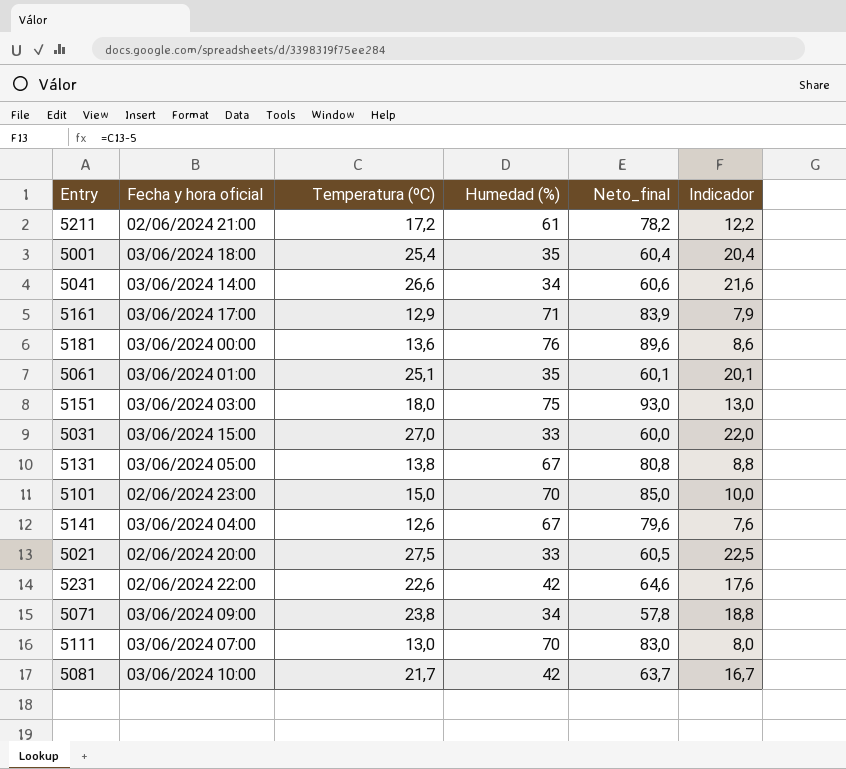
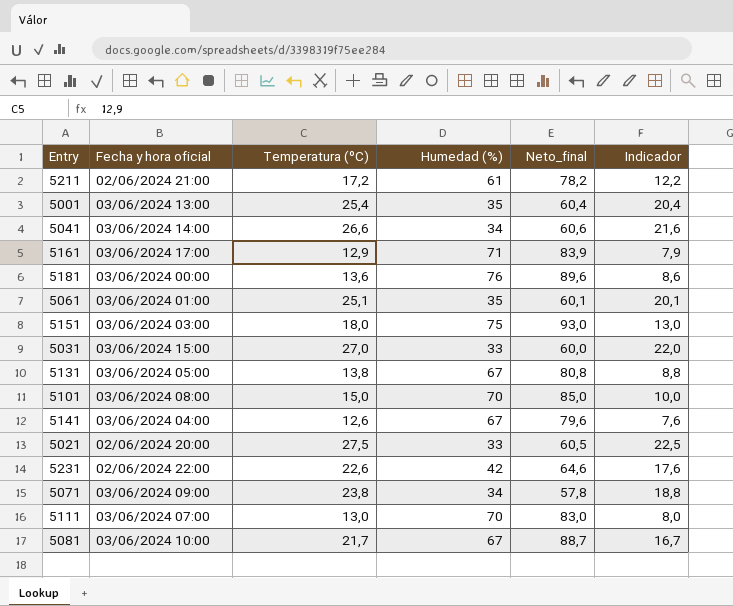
5001 | Fecha y hora oficial: 03/06/2024 18:00 -> 03/06/2024 13:00
5101 | Fecha y hora oficial: 02/06/2024 23:00 -> 03/06/2024 08:00
5081 | Humedad (%): 42 -> 67
5081 | Neto_final: 63,7 -> 88,7

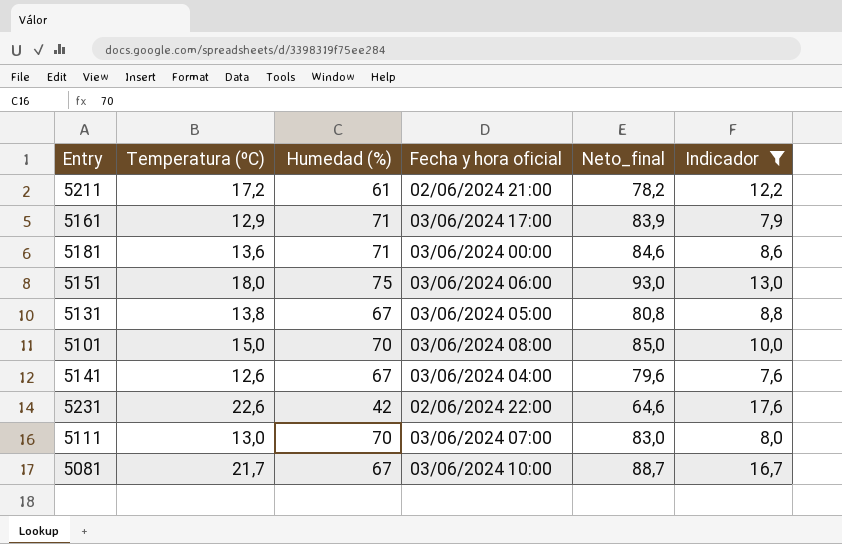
filter: none -> Indicador <= 17,6
column Fecha y hora oficial | position: 2 -> 4
5181 | Humedad (%): 76 -> 71
5181 | Neto_final: 89,6 -> 84,6
5151 | Fecha y hora oficial: 03/06/2024 03:00 -> 03/06/2024 06:00

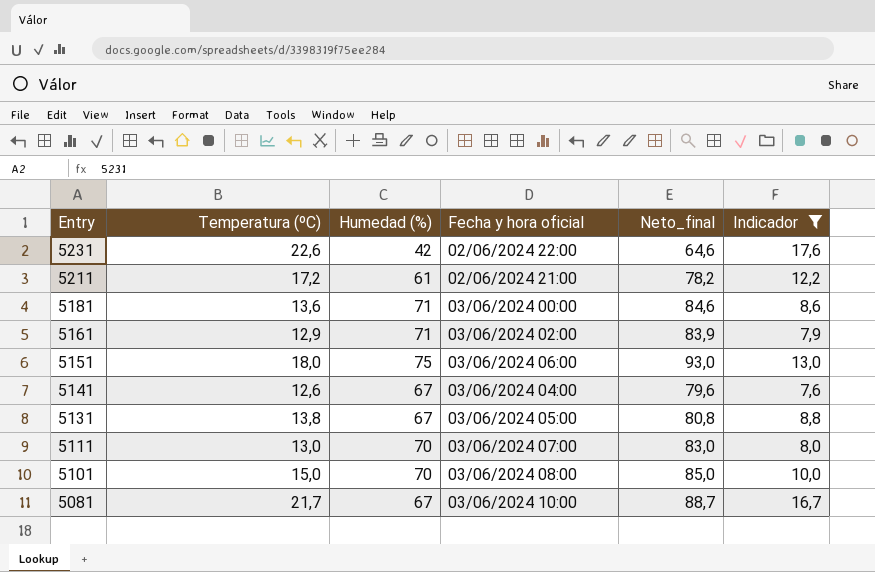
row order: none -> Entry descending
5161 | Fecha y hora oficial: 03/06/2024 17:00 -> 03/06/2024 02:00

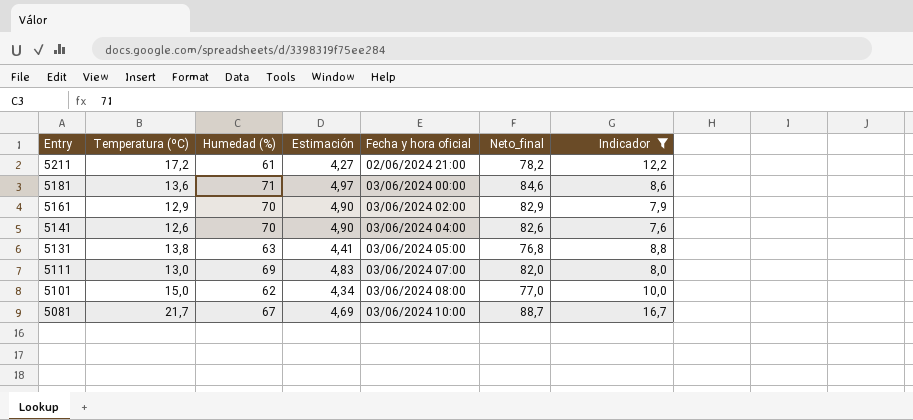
column Estimación | formula: none -> [Humedad (%)] * 0,07
row 5231: 22,6 | 42 | 02/06/2024 22:00 | 64,6 | 17,6 -> none
row 5151: 18,0 | 75 | 03/06/2024 06:00 | 93,0 | 13,0 -> none
5161 | Humedad (%): 71 -> 70
5161 | Neto_final: 83,9 -> 82,9
5141 | Humedad (%): 67 -> 70
5141 | Neto_final: 79,6 -> 82,6
5131 | Humedad (%): 67 -> 63
5131 | Neto_final: 80,8 -> 76,8
5111 | Humedad (%): 70 -> 69
5111 | Neto_final: 83,0 -> 82,0
5101 | Humedad (%): 70 -> 62
5101 | Neto_final: 85,0 -> 77,0

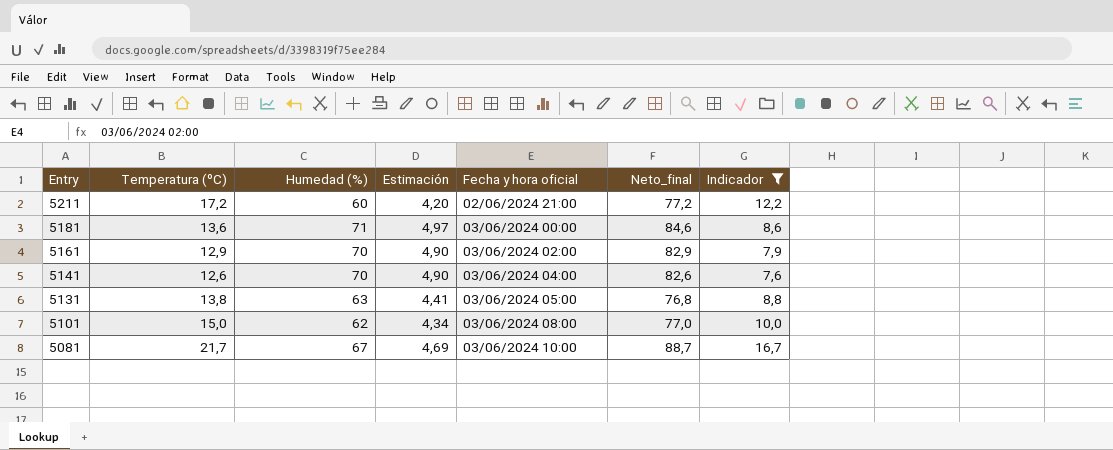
row 5111: 13,0 | 69 | 4,83 | 03/06/2024 07:00 | 82,0 | 8,0 -> none
5211 | Humedad (%): 61 -> 60
5211 | Estimación: 4,27 -> 4,20
5211 | Neto_final: 78,2 -> 77,2

